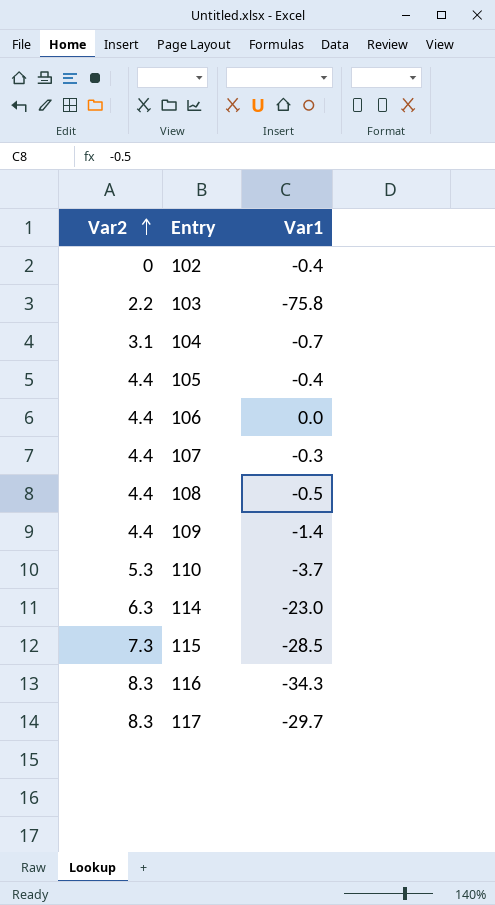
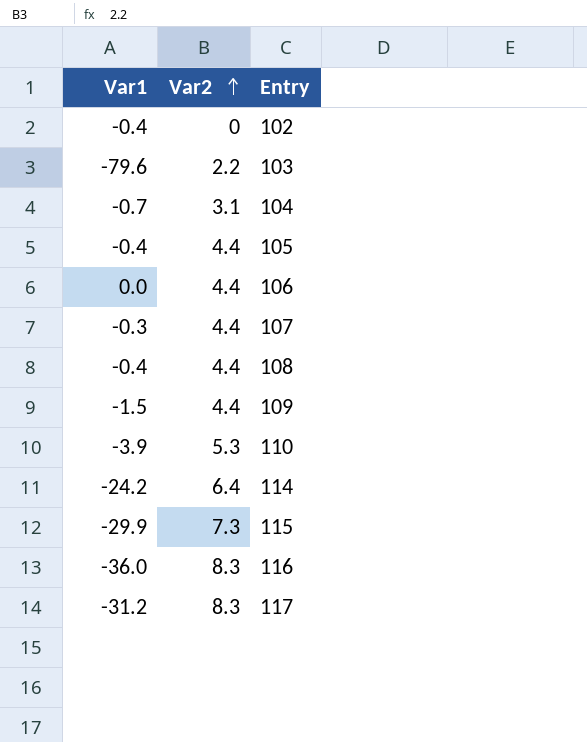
column Var1 | position: 3 -> 1
103 | Var1: -75.8 -> -79.6
108 | Var1: -0.5 -> -0.4
109 | Var1: -1.4 -> -1.5
110 | Var1: -3.7 -> -3.9
114 | Var1: -23.0 -> -24.2
114 | Var2: 6.3 -> 6.4
115 | Var1: -28.5 -> -29.9
116 | Var1: -34.3 -> -36.0
117 | Var1: -29.7 -> -31.2

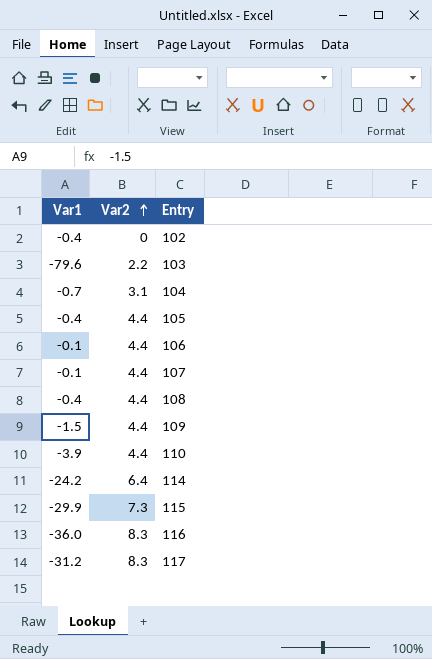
106 | Var1: 0.0 -> -0.1
107 | Var1: -0.3 -> -0.1
110 | Var2: 5.3 -> 4.4

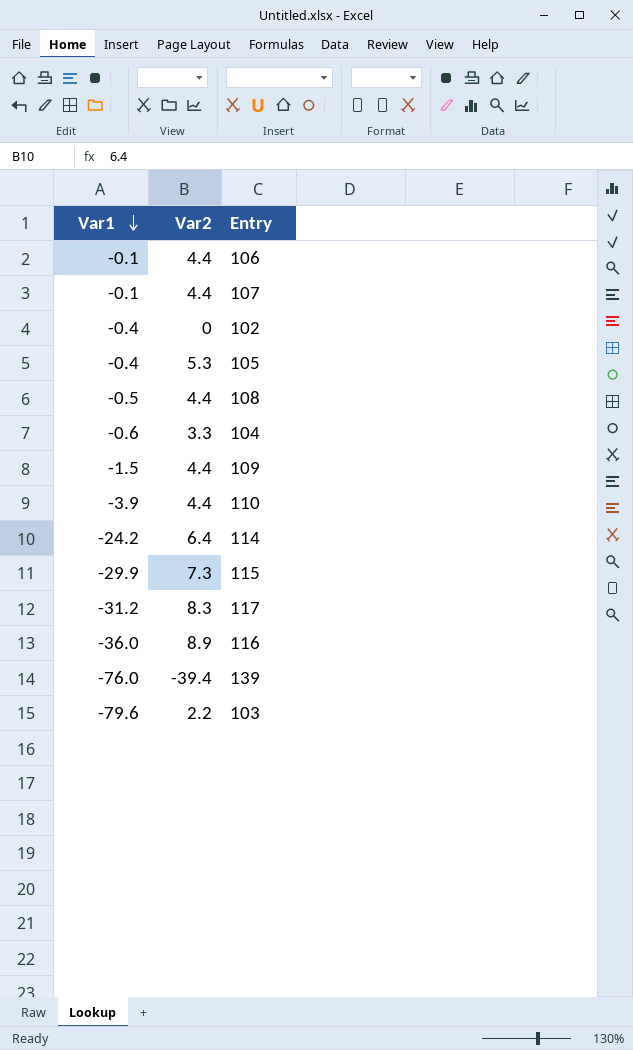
row order: Var2 ascending -> Var1 descending
105 | Var2: 4.4 -> 5.3
108 | Var1: -0.4 -> -0.5
104 | Var1: -0.7 -> -0.6
104 | Var2: 3.1 -> 3.3
116 | Var2: 8.3 -> 8.9
row 139: none -> -76.0 | -39.4

